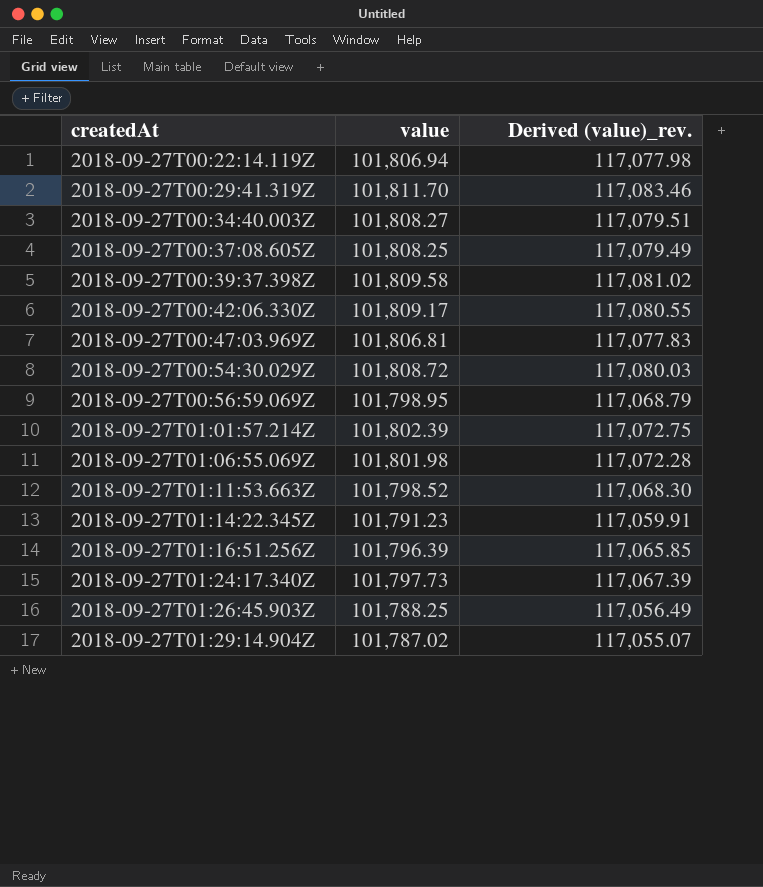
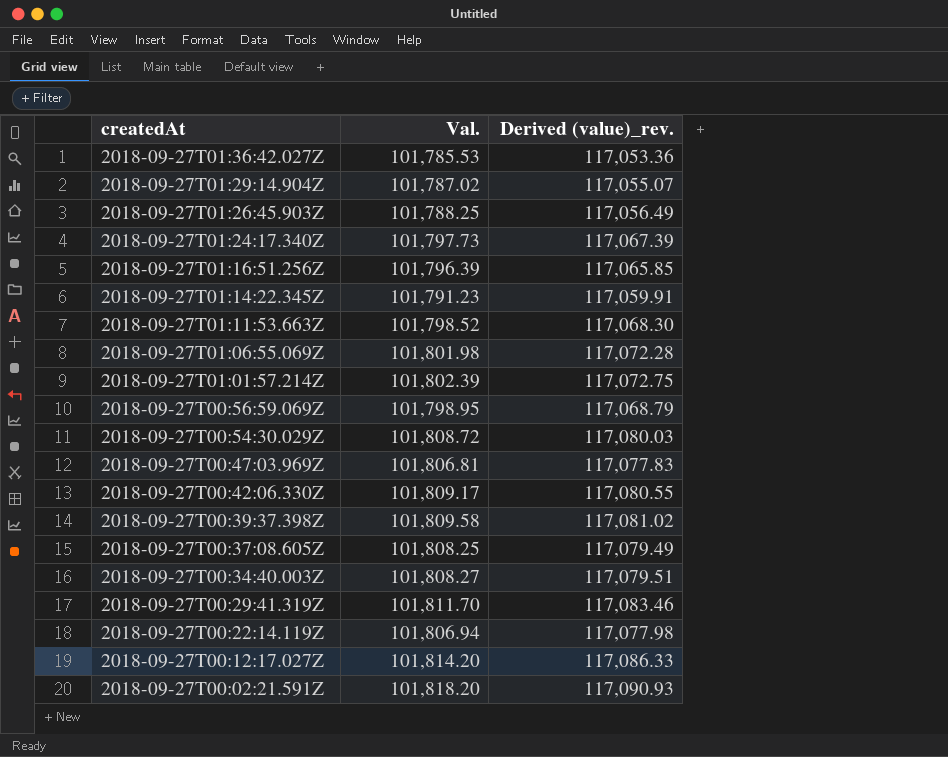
row order: createdAt ascending -> createdAt descending
column name: value -> Val.
row 2018-09-27T01:36:42.027Z: none -> 101,785.53 | 117,053.36
row 2018-09-27T00:12:17.027Z: none -> 101,814.20 | 117,086.33
row 2018-09-27T00:02:21.591Z: none -> 101,818.20 | 117,090.93

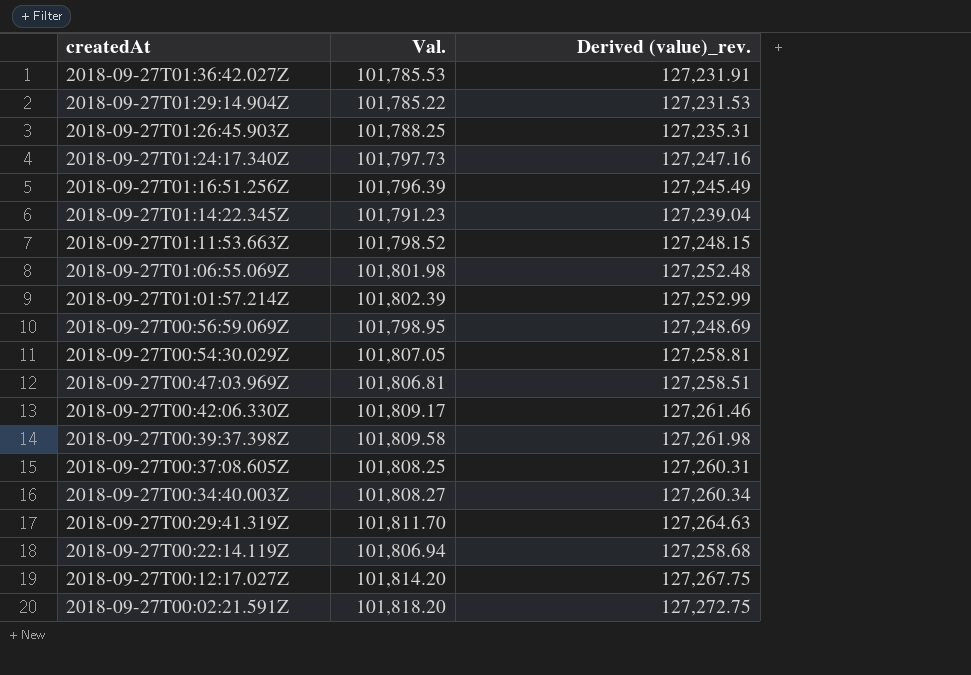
column Derived (value)_rev. | formula: [Val.] * 1.15 -> [Val.] * 1.25
2018-09-27T01:29:14.904Z | Val.: 101,787.02 -> 101,785.22
2018-09-27T00:54:30.029Z | Val.: 101,808.72 -> 101,807.05

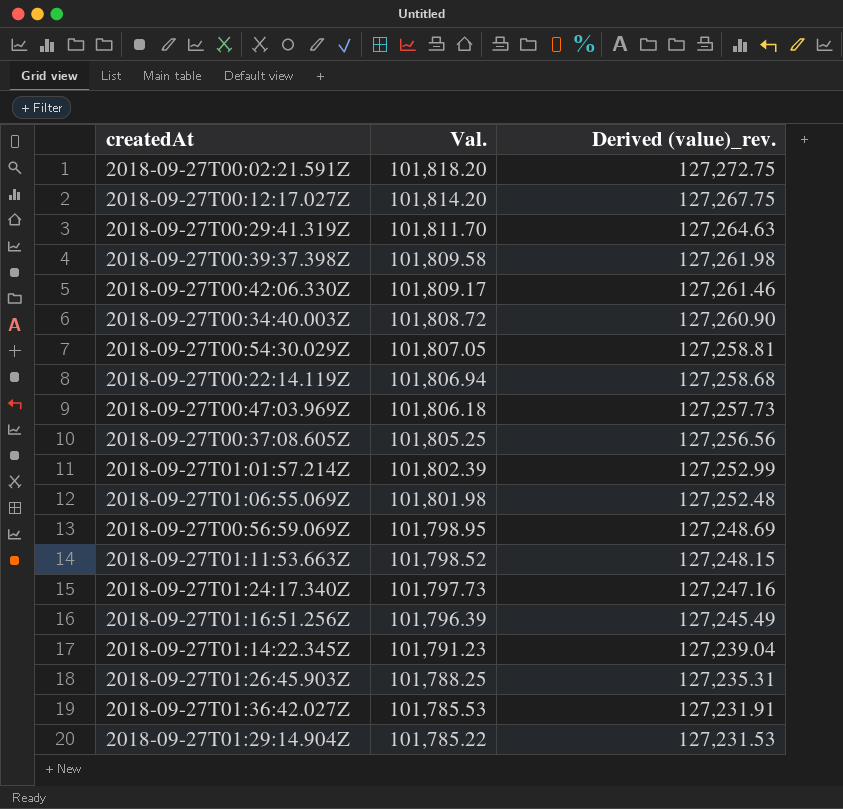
row order: createdAt descending -> Val. descending
2018-09-27T00:34:40.003Z | Val.: 101,808.27 -> 101,808.72
2018-09-27T00:34:40.003Z | Derived (value)_rev.: 127,260.34 -> 127,260.90
2018-09-27T00:47:03.969Z | Val.: 101,806.81 -> 101,806.18
2018-09-27T00:47:03.969Z | Derived (value)_rev.: 127,258.51 -> 127,257.73
2018-09-27T00:37:08.605Z | Val.: 101,808.25 -> 101,805.25
2018-09-27T00:37:08.605Z | Derived (value)_rev.: 127,260.31 -> 127,256.56

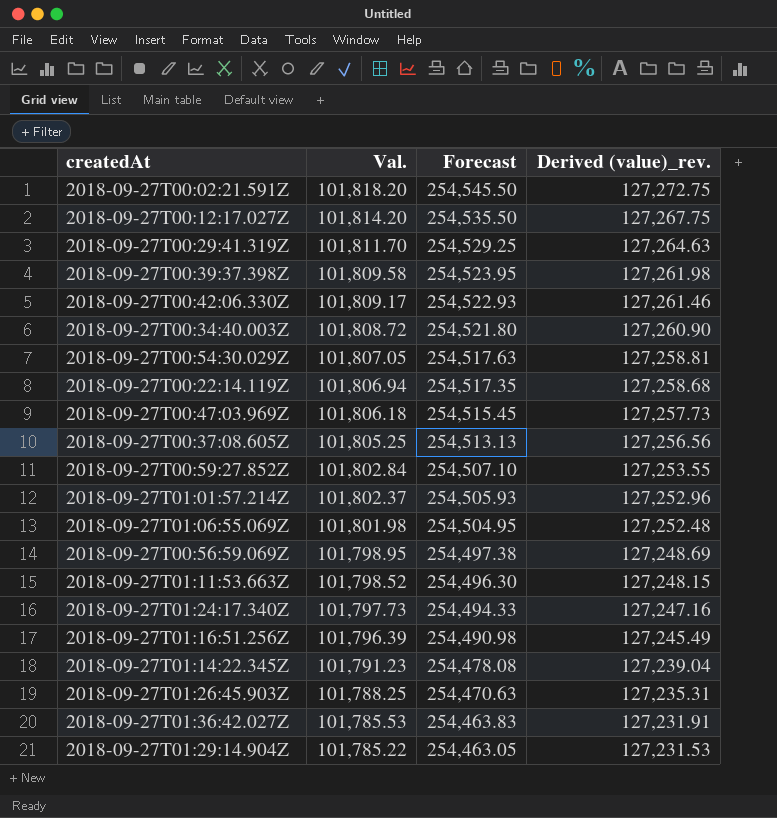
column Forecast | formula: none -> [Val.] * 2.5
row 2018-09-27T00:59:27.852Z: none -> 101,802.84 | 254,507.10 | 127,253.55
2018-09-27T01:01:57.214Z | Val.: 101,802.39 -> 101,802.37
2018-09-27T01:01:57.214Z | Derived (value)_rev.: 127,252.99 -> 127,252.96

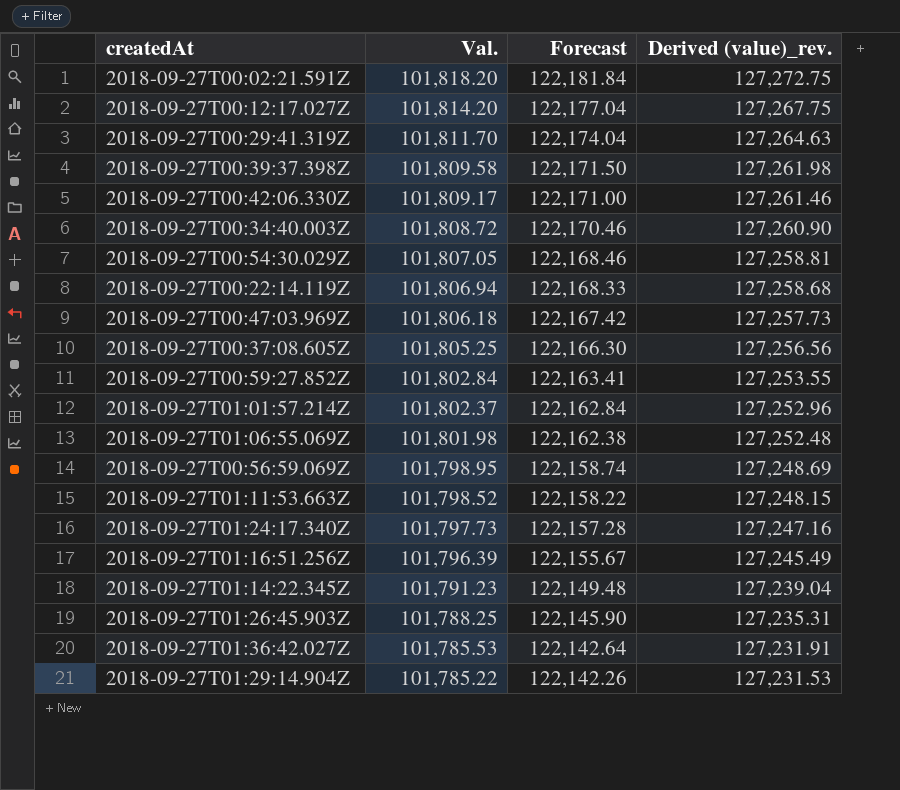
column Forecast | formula: [Val.] * 2.5 -> [Val.] * 1.2

